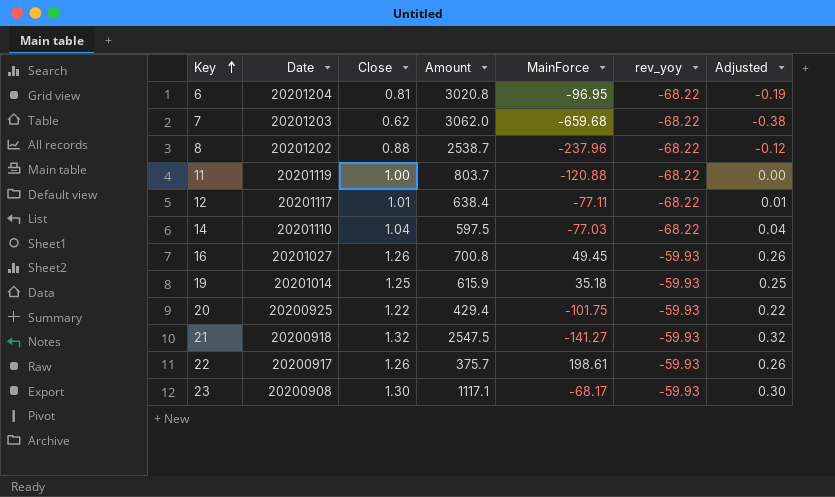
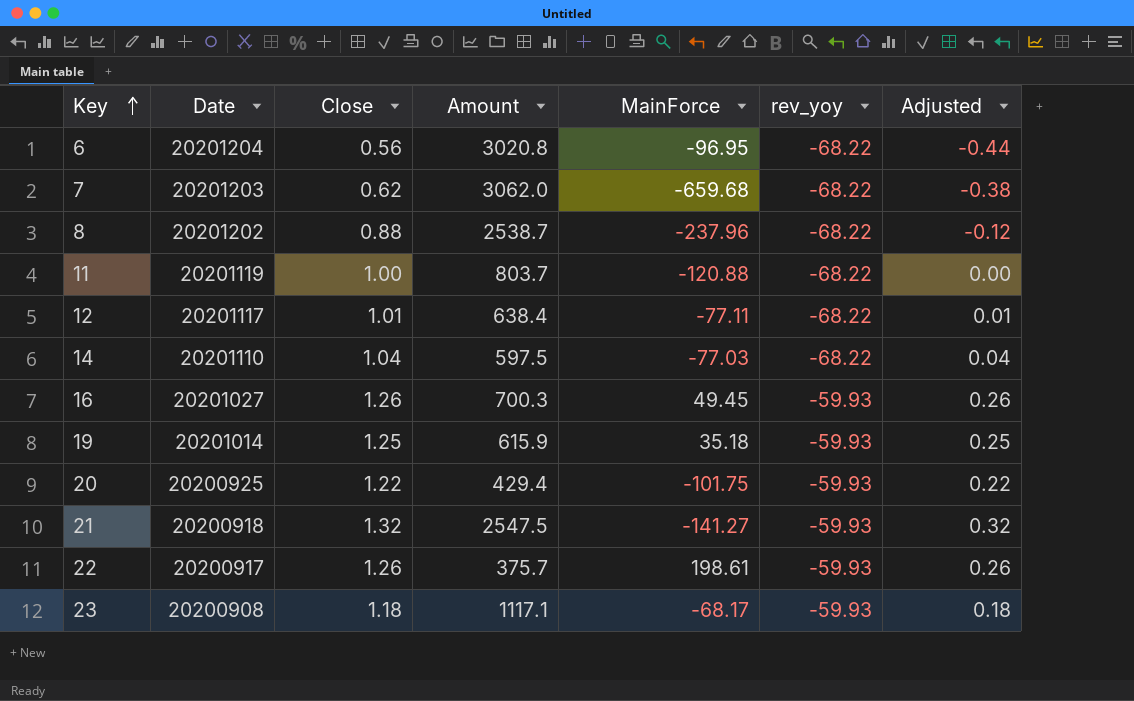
6 | Close: 0.81 -> 0.56
6 | Adjusted: -0.19 -> -0.44
16 | Amount: 700.8 -> 700.3
23 | Close: 1.30 -> 1.18
23 | Adjusted: 0.30 -> 0.18

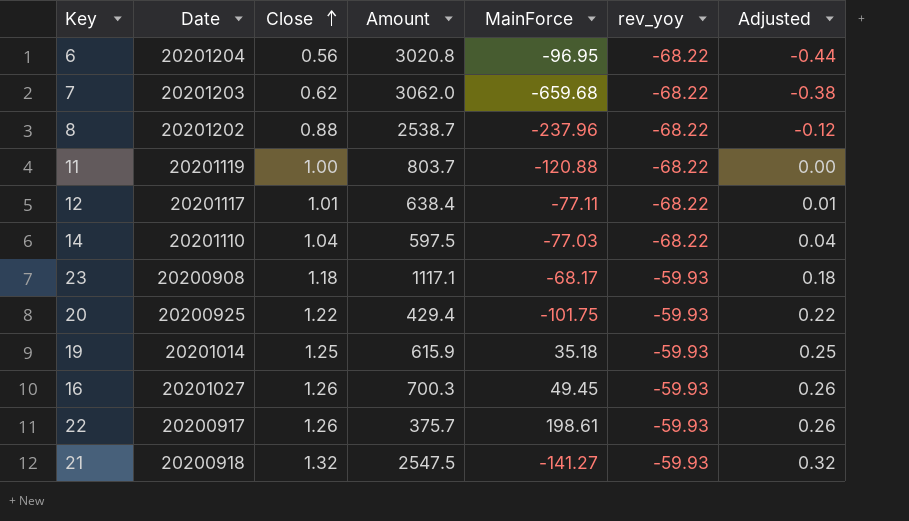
row order: Key ascending -> Close ascending

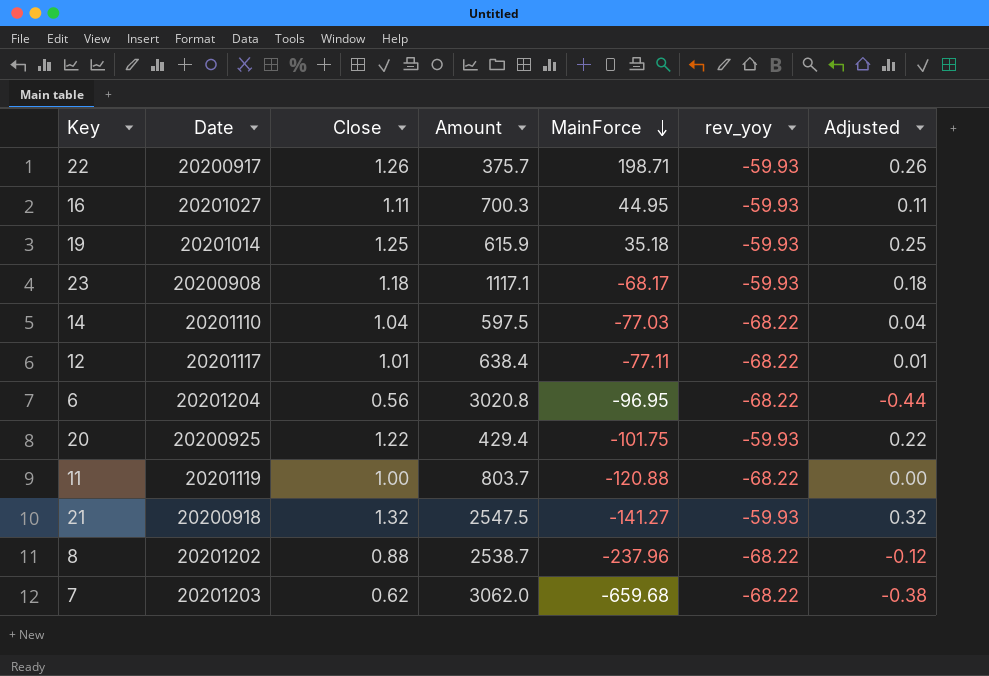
row order: Close ascending -> MainForce descending
22 | MainForce: 198.61 -> 198.71
16 | Close: 1.26 -> 1.11
16 | MainForce: 49.45 -> 44.95
16 | Adjusted: 0.26 -> 0.11

